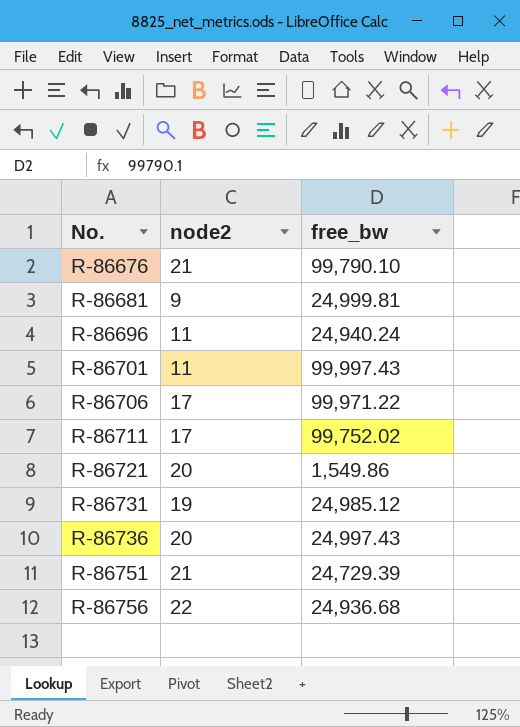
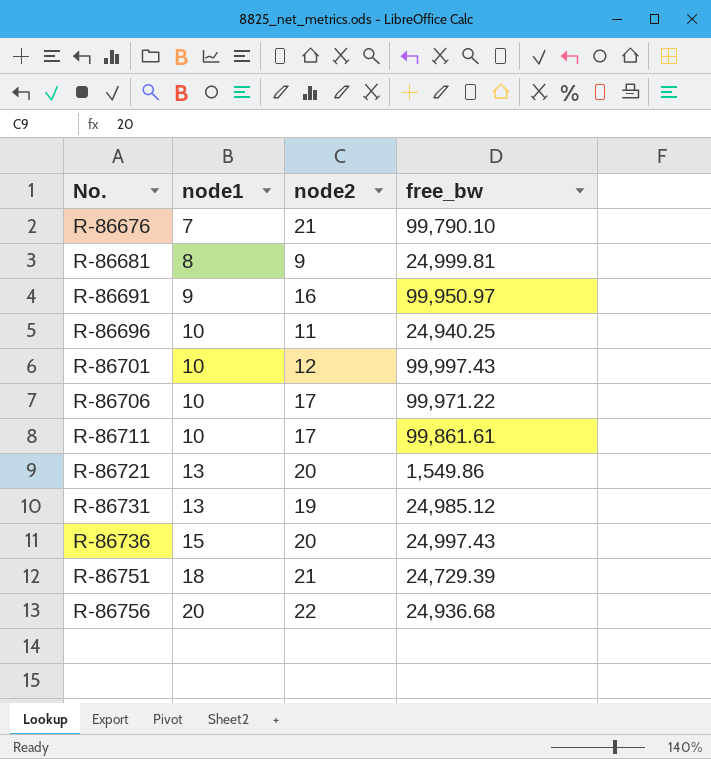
column node1 | position: none -> 2
row R-86691: none -> 9 | 16 | 99,950.97
R-86696 | free_bw: 24,940.24 -> 24,940.25
R-86701 | node2: 11 -> 12
R-86711 | free_bw: 99,752.02 -> 99,861.61

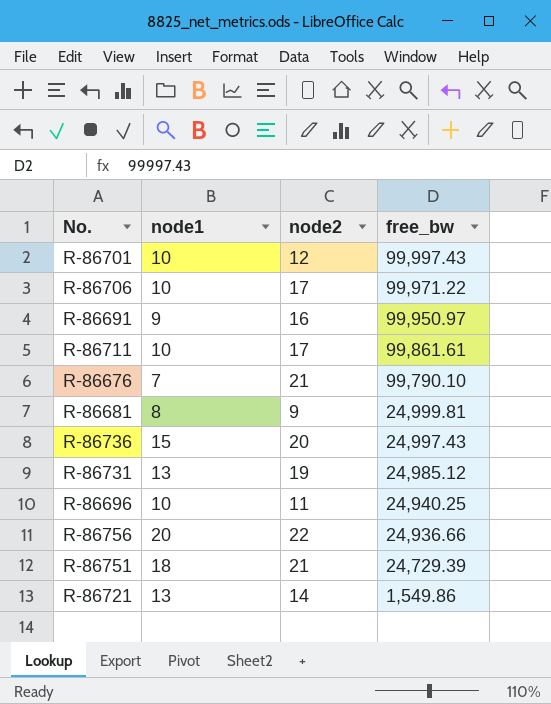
row order: No. ascending -> free_bw descending
R-86756 | free_bw: 24,936.68 -> 24,936.66
R-86721 | node2: 20 -> 14

